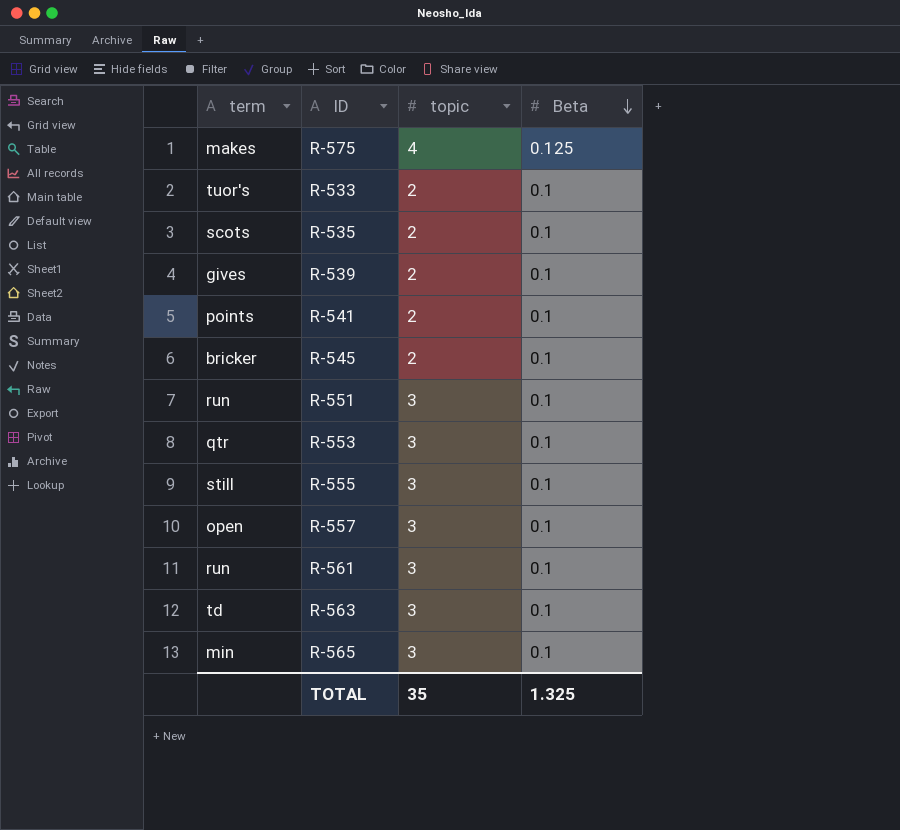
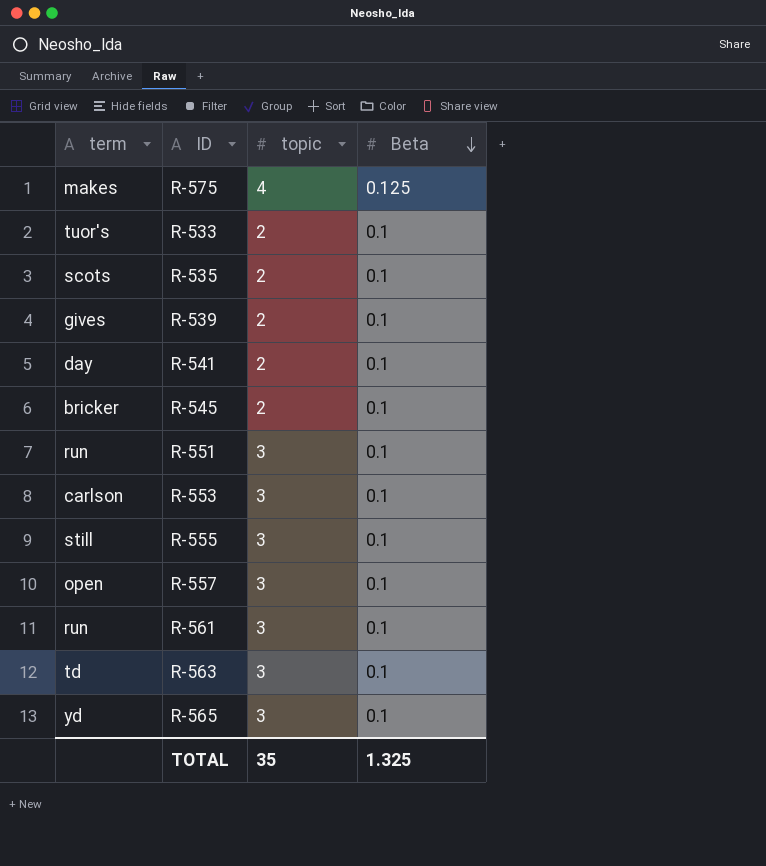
R-541 | term: points -> day
R-553 | term: qtr -> carlson
R-565 | term: min -> yd

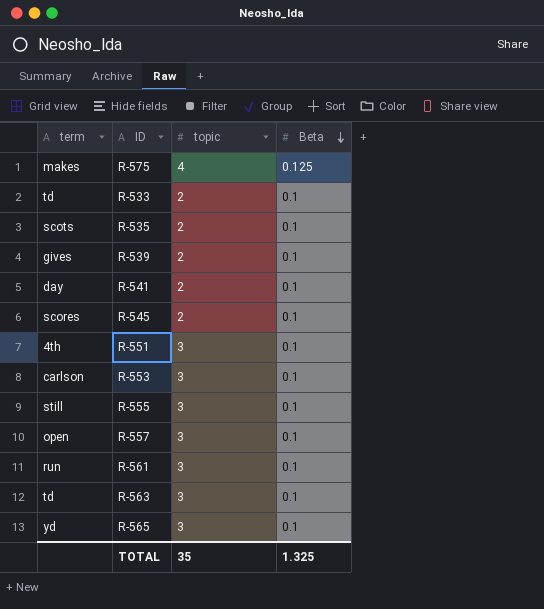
R-533 | term: tuor's -> td
R-545 | term: bricker -> scores
R-551 | term: run -> 4th

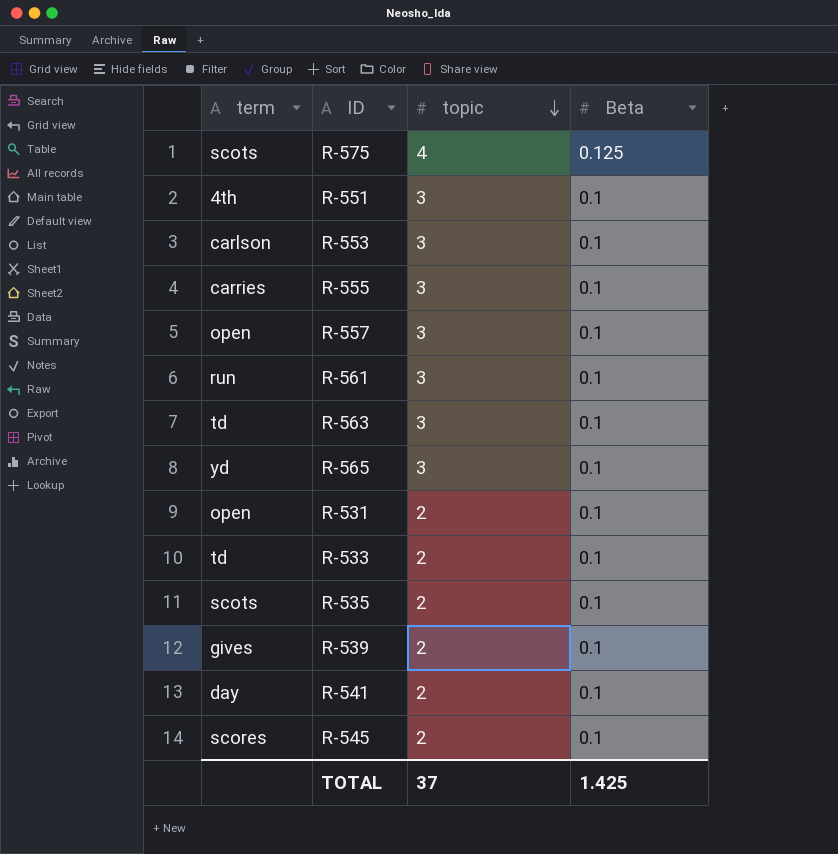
row order: Beta descending -> topic descending
R-575 | term: makes -> scots
R-555 | term: still -> carries
row R-531: none -> open | 2 | 0.1
TOTAL | topic: 35 -> 37
TOTAL | Beta: 1.325 -> 1.425

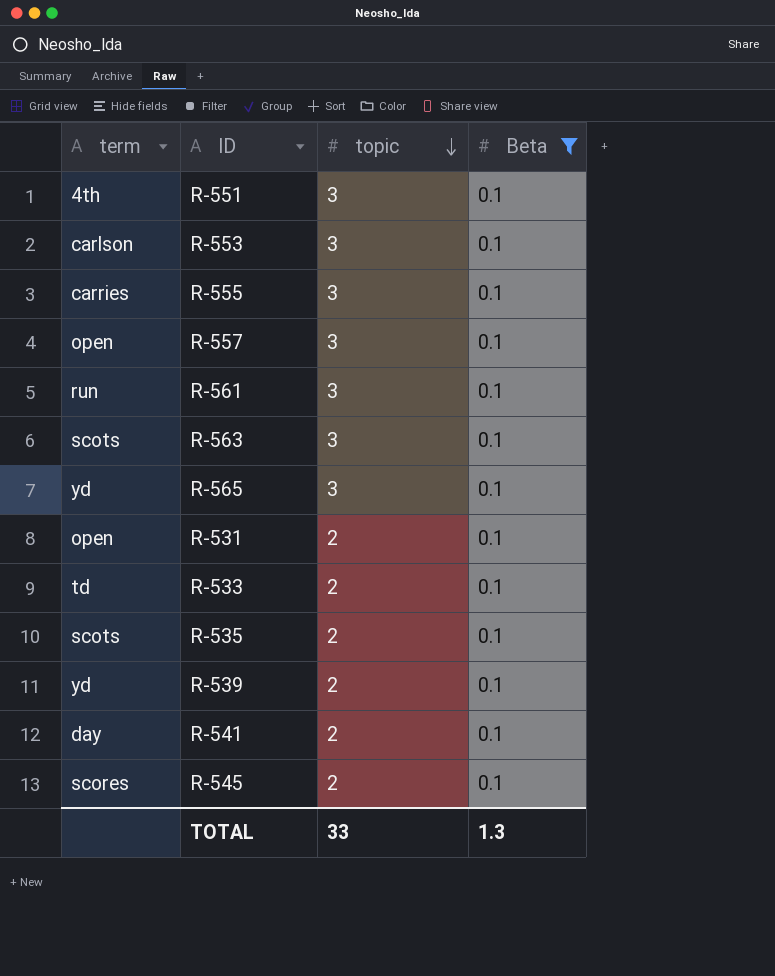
filter: none -> Beta = 0.1
R-563 | term: td -> scots
R-539 | term: gives -> yd
TOTAL | topic: 37 -> 33
TOTAL | Beta: 1.425 -> 1.3

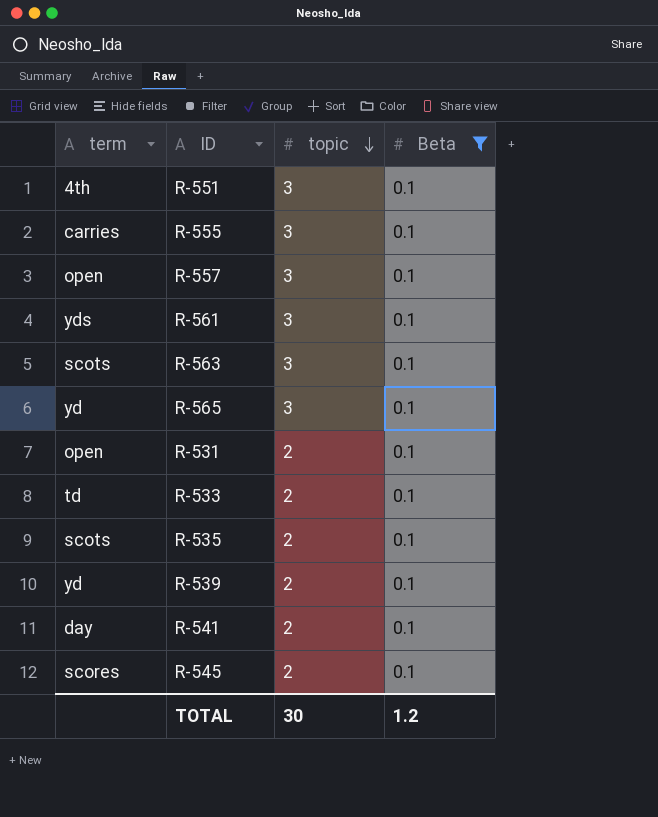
row R-553: carlson | 3 | 0.1 -> none
R-561 | term: run -> yds
TOTAL | topic: 33 -> 30
TOTAL | Beta: 1.3 -> 1.2

